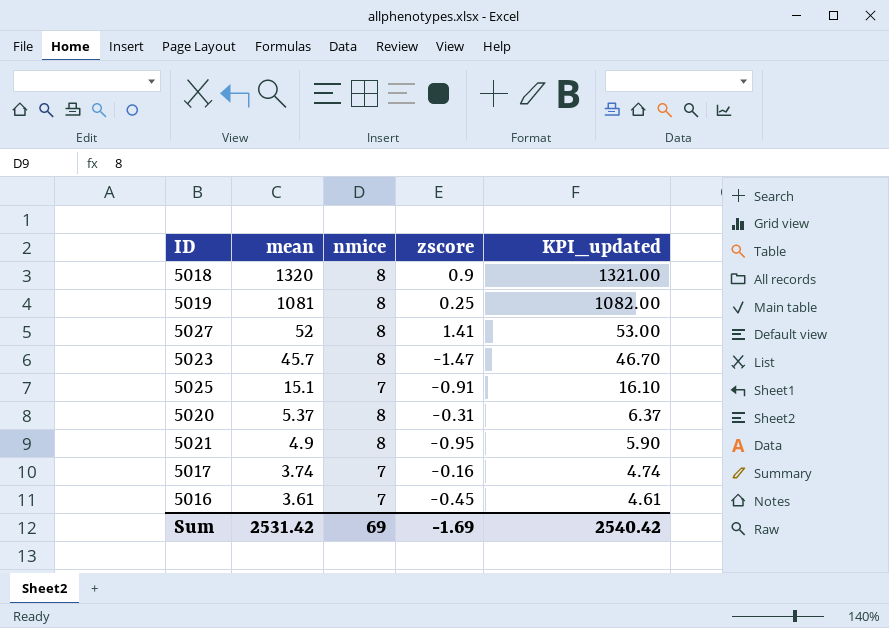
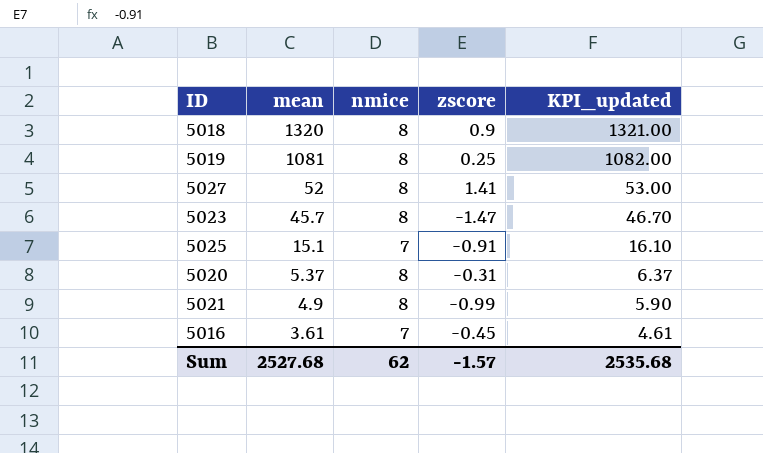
row 5017: 3.74 | 7 | -0.16 | 4.74 -> none
5021 | zscore: -0.95 -> -0.99
Sum | mean: 2531.42 -> 2527.68
Sum | nmice: 69 -> 62
Sum | zscore: -1.69 -> -1.57
Sum | KPI_updated: 2540.42 -> 2535.68

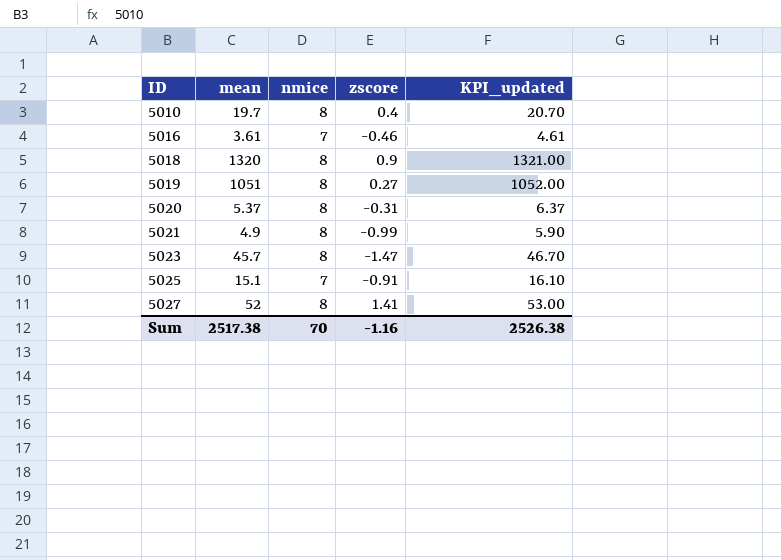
row order: mean descending -> ID ascending
row 5010: none -> 19.7 | 8 | 0.4 | 20.70
5016 | zscore: -0.45 -> -0.46
5019 | mean: 1081 -> 1051
5019 | zscore: 0.25 -> 0.27
5019 | KPI_updated: 1082.00 -> 1052.00
Sum | mean: 2527.68 -> 2517.38
Sum | nmice: 62 -> 70
Sum | zscore: -1.57 -> -1.16
Sum | KPI_updated: 2535.68 -> 2526.38

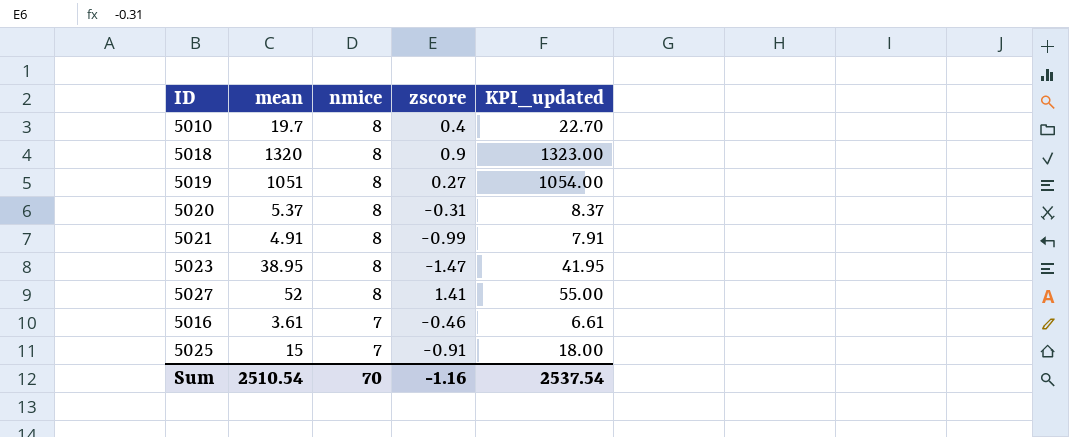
row order: ID ascending -> nmice descending
column KPI_updated | formula: [mean] + 1 -> [mean] + 3
5021 | mean: 4.9 -> 4.91
5023 | mean: 45.7 -> 38.95
5025 | mean: 15.1 -> 15
Sum | mean: 2517.38 -> 2510.54
Sum | KPI_updated: 2526.38 -> 2537.54

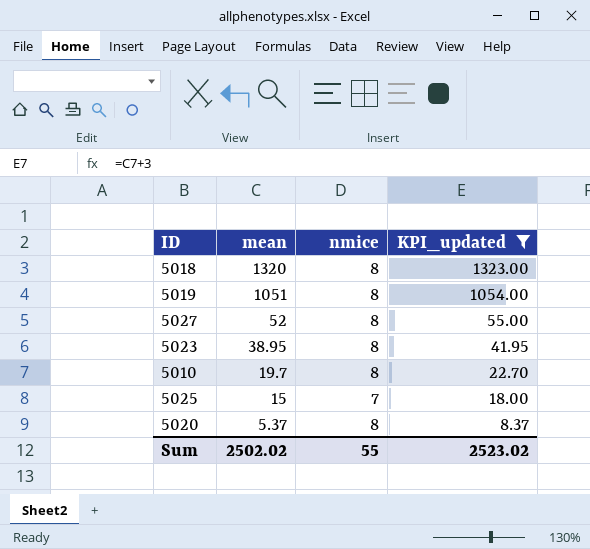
filter: none -> KPI_updated >= 8.37
row order: nmice descending -> mean descending
column zscore | position: 4 -> none
Sum | mean: 2510.54 -> 2502.02
Sum | nmice: 70 -> 55
Sum | KPI_updated: 2537.54 -> 2523.02

